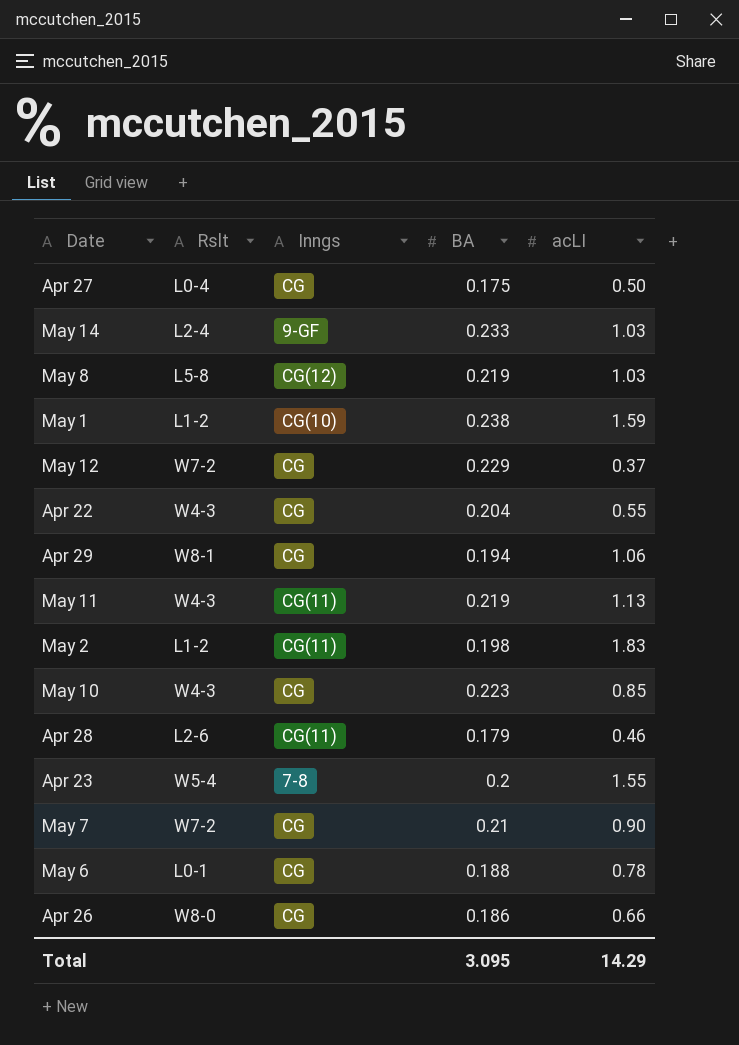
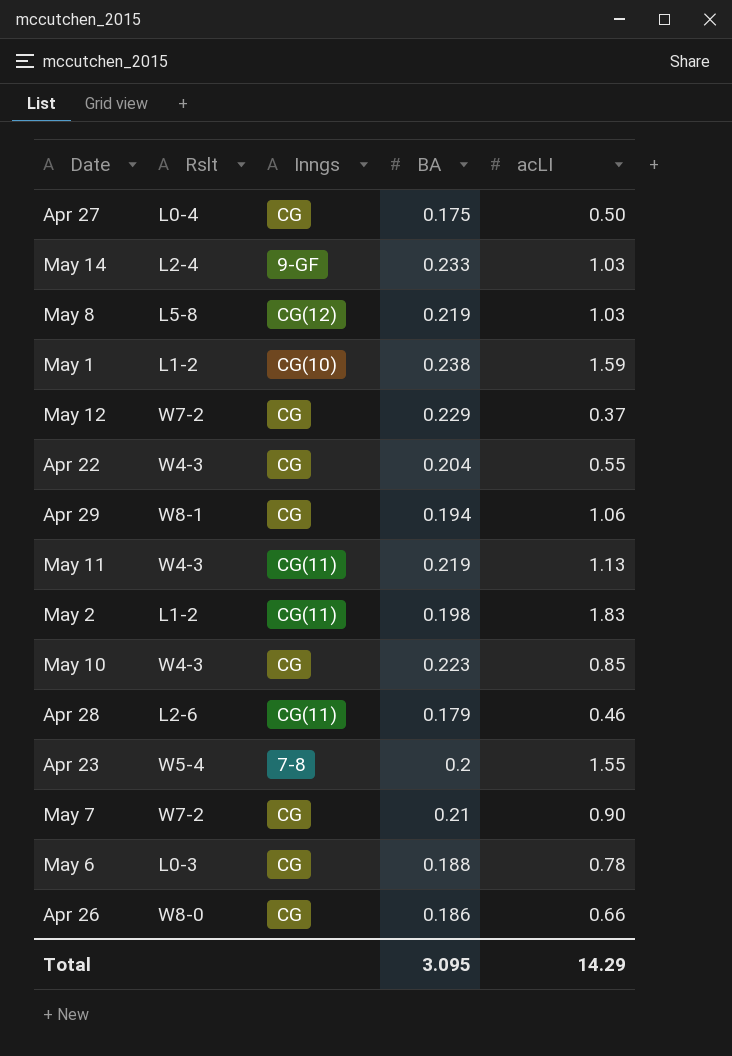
May 6 | Rslt: L0-1 -> L0-3

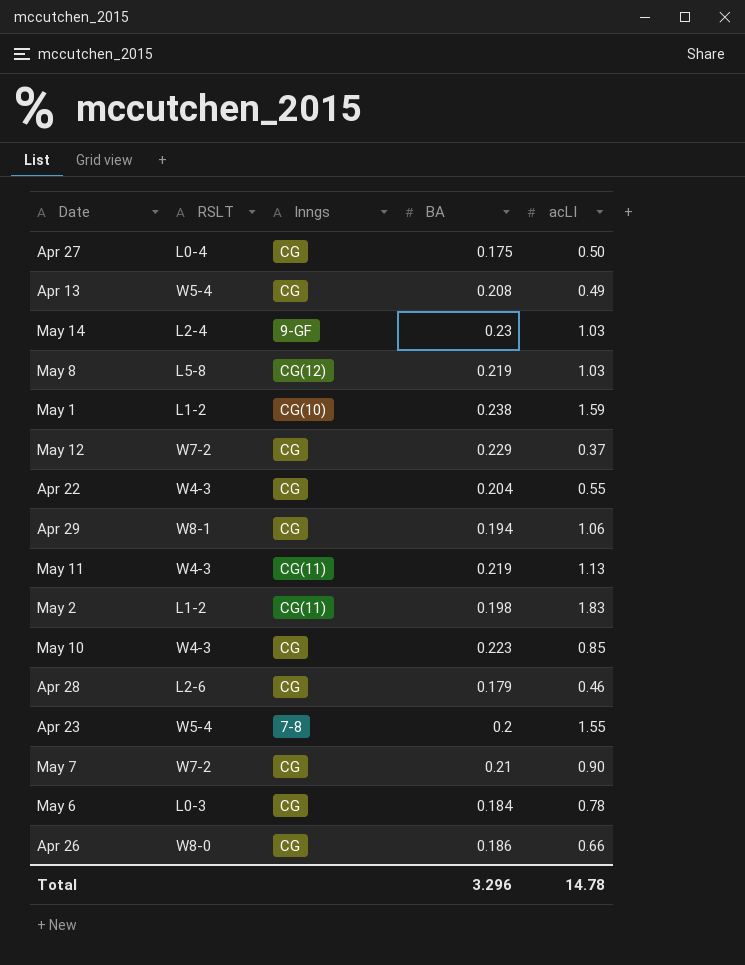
column name: Rslt -> RSLT
row Apr 13: none -> W5-4 | CG | 0.208 | 0.49
May 14 | BA: 0.233 -> 0.23
Apr 28 | Inngs: CG(11) -> CG
May 6 | BA: 0.188 -> 0.184
Total | BA: 3.095 -> 3.296
Total | acLI: 14.29 -> 14.78

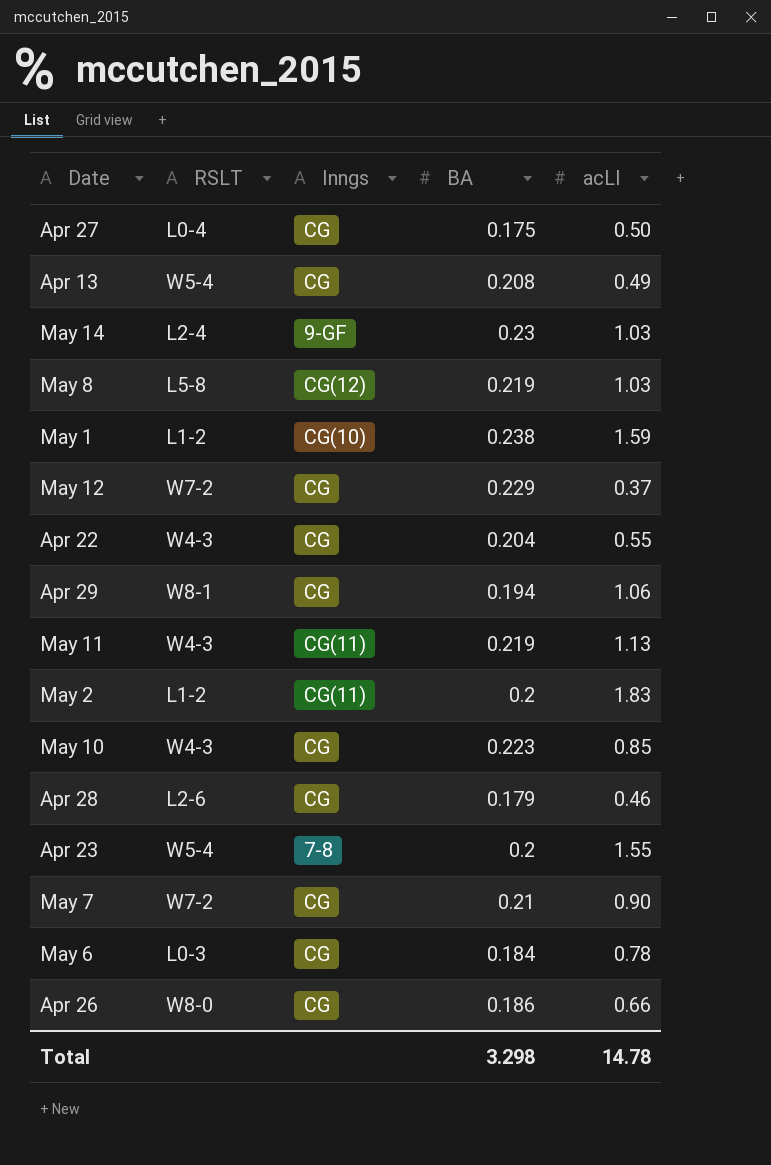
May 2 | BA: 0.198 -> 0.2
Total | BA: 3.296 -> 3.298

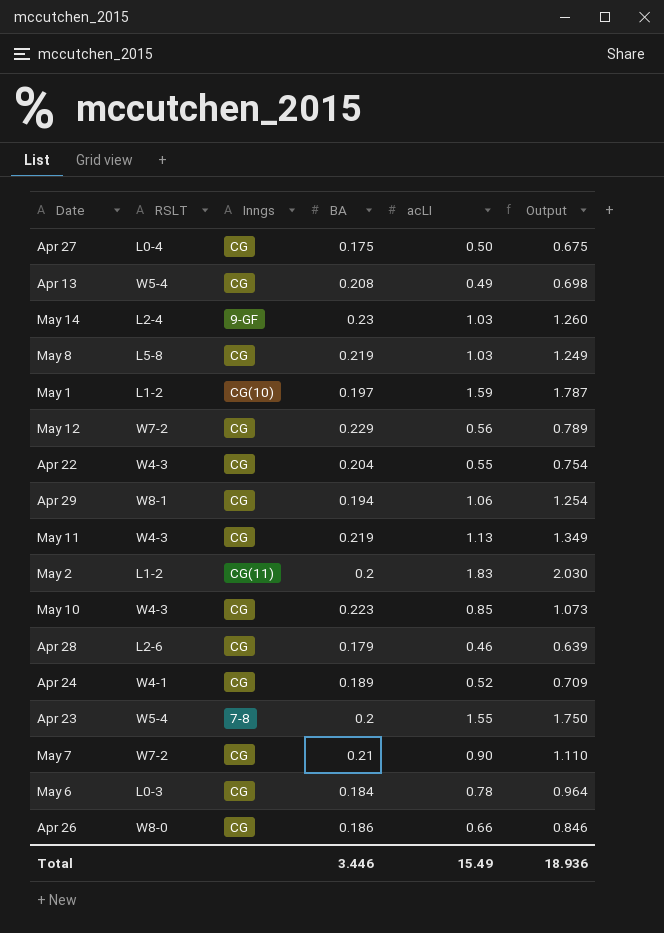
column Output | formula: none -> [BA] + [acLI]
May 8 | Inngs: CG(12) -> CG
May 1 | BA: 0.238 -> 0.197
May 12 | acLI: 0.37 -> 0.56
May 11 | Inngs: CG(11) -> CG
row Apr 24: none -> W4-1 | CG | 0.189 | 0.52 | 0.709
Total | BA: 3.298 -> 3.446
Total | acLI: 14.78 -> 15.49

